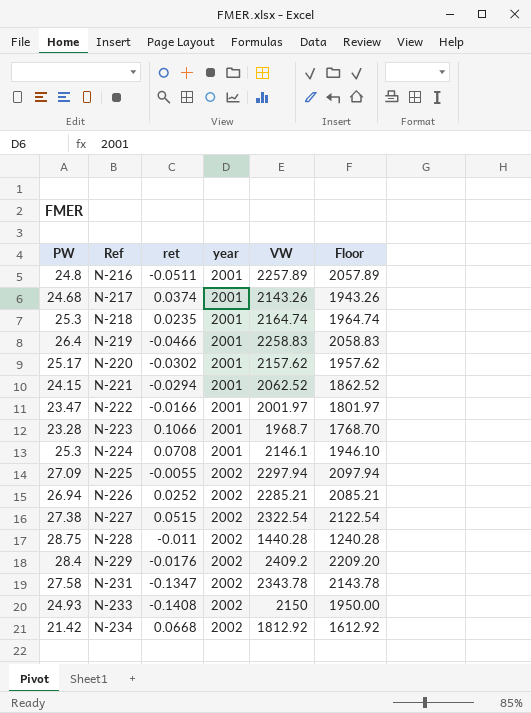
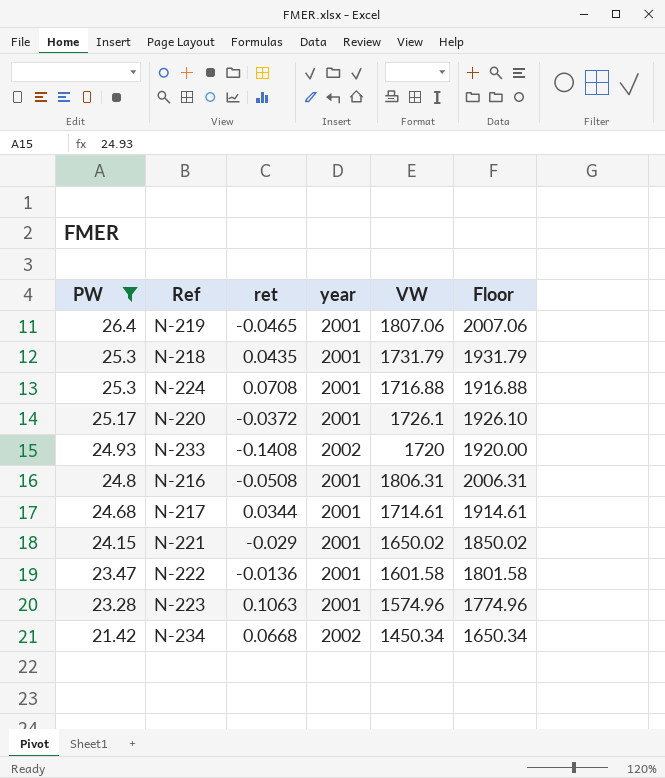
filter: none -> PW <= 26.4
row order: Ref ascending -> PW descending
column Floor | formula: [VW] - 200 -> [VW] + 200
N-219 | ret: -0.0466 -> -0.0465
N-219 | VW: 2258.83 -> 1807.06
N-218 | ret: 0.0235 -> 0.0435
N-218 | VW: 2164.74 -> 1731.79
N-224 | VW: 2146.1 -> 1716.88
N-220 | ret: -0.0302 -> -0.0372
N-220 | VW: 2157.62 -> 1726.1
N-233 | VW: 2150 -> 1720
N-216 | ret: -0.0511 -> -0.0508
N-216 | VW: 2257.89 -> 1806.31
N-217 | ret: 0.0374 -> 0.0344
N-217 | VW: 2143.26 -> 1714.61
N-221 | ret: -0.0294 -> -0.029
N-221 | VW: 2062.52 -> 1650.02
N-222 | ret: -0.0166 -> -0.0136
N-222 | VW: 2001.97 -> 1601.58
N-223 | ret: 0.1066 -> 0.1063
N-223 | VW: 1968.7 -> 1574.96
N-234 | VW: 1812.92 -> 1450.34

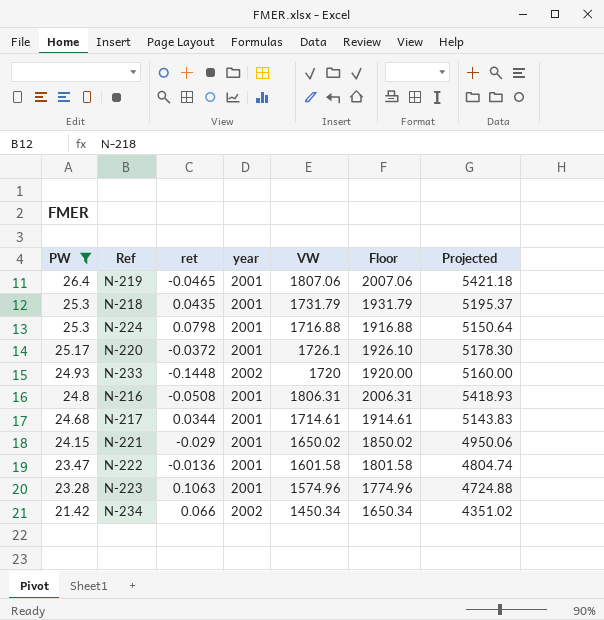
column Projected | formula: none -> [VW] * 3
N-224 | ret: 0.0708 -> 0.0798
N-233 | ret: -0.1408 -> -0.1448
N-234 | ret: 0.0668 -> 0.066

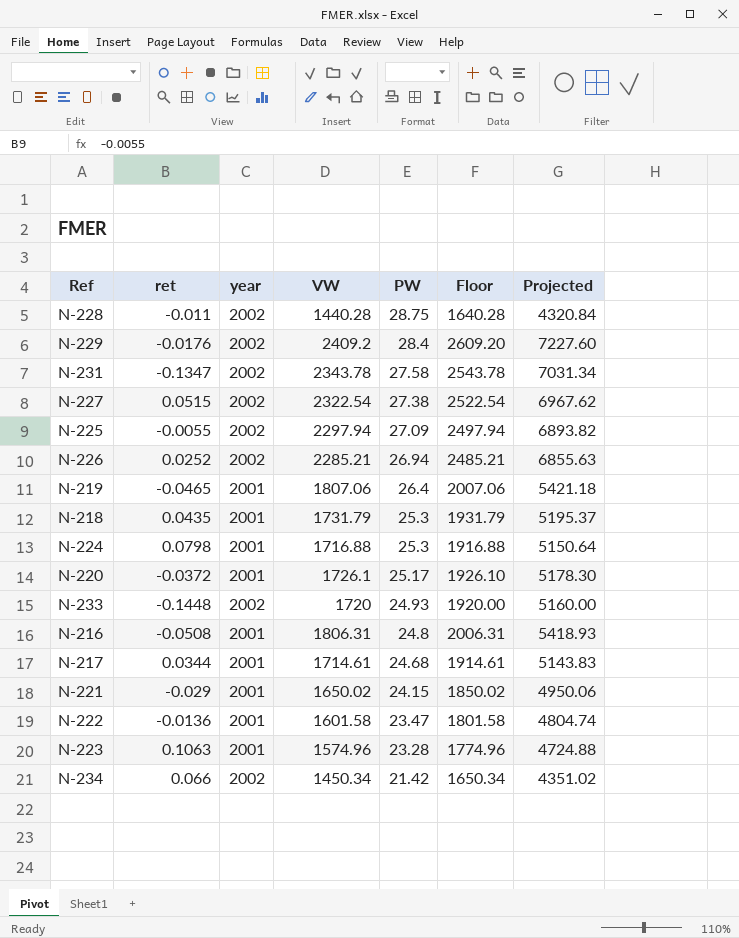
filter: PW <= 26.4 -> none
column PW | position: 1 -> 5

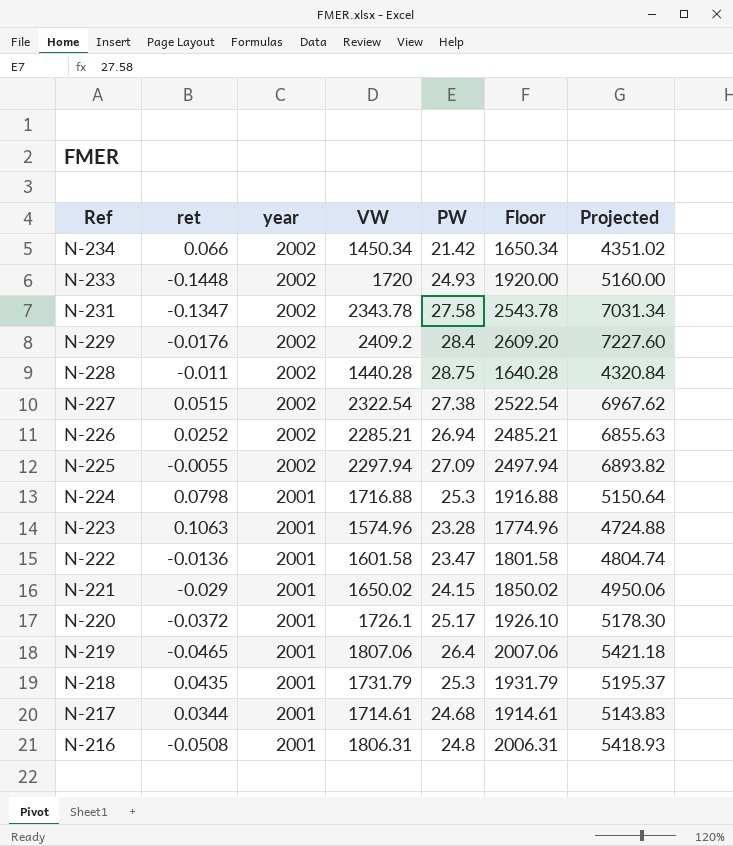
row order: PW descending -> Ref descending

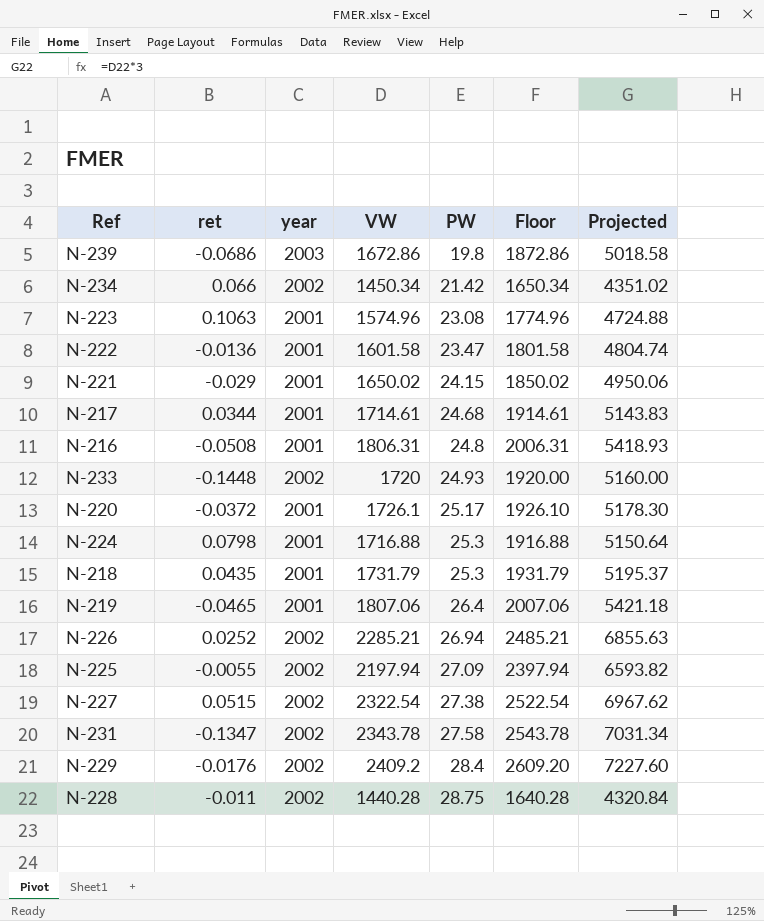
row order: Ref descending -> PW ascending
row N-239: none -> -0.0686 | 2003 | 1672.86 | 19.8 | 1872.86 | 5018.58
N-223 | PW: 23.28 -> 23.08
N-225 | VW: 2297.94 -> 2197.94
N-225 | Floor: 2497.94 -> 2397.94
N-225 | Projected: 6893.82 -> 6593.82

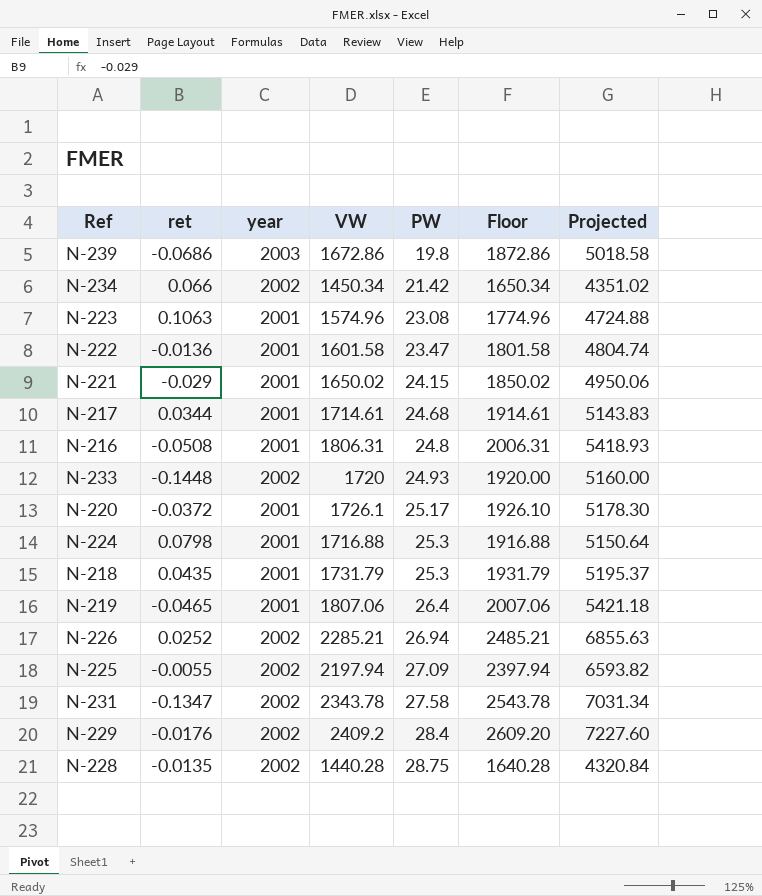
row N-227: 0.0515 | 2002 | 2322.54 | 27.38 | 2522.54 | 6967.62 -> none
N-228 | ret: -0.011 -> -0.0135

